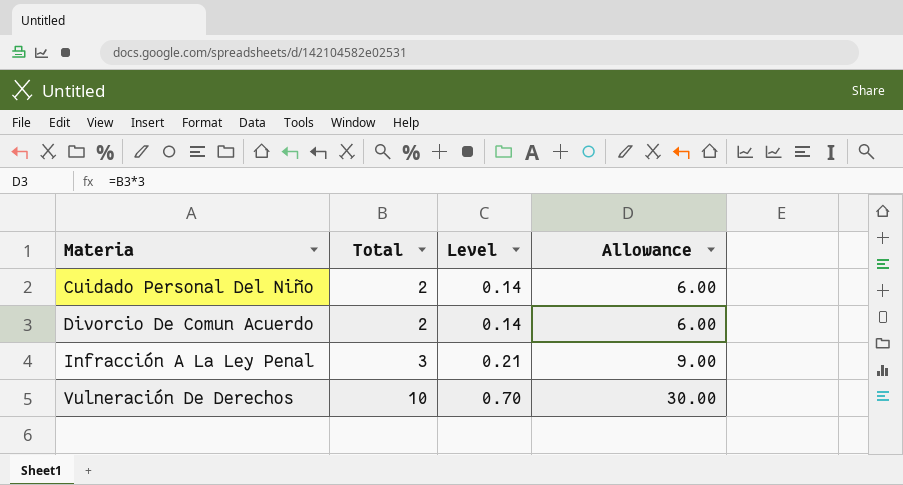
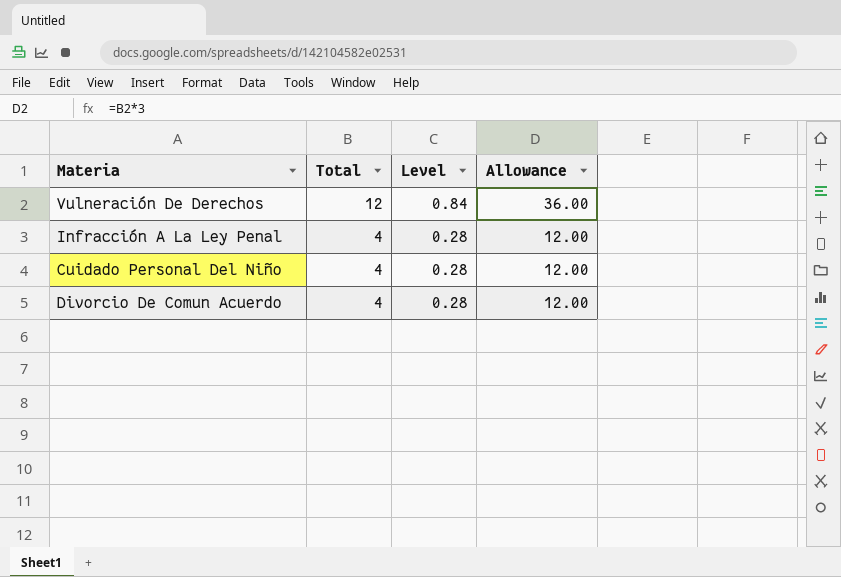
row order: Materia ascending -> Total descending
Vulneración De Derechos | Total: 10 -> 12
Vulneración De Derechos | Level: 0.70 -> 0.84
Vulneración De Derechos | Allowance: 30.00 -> 36.00
Infracción A La Ley Penal | Total: 3 -> 4
Infracción A La Ley Penal | Level: 0.21 -> 0.28
Infracción A La Ley Penal | Allowance: 9.00 -> 12.00
Cuidado Personal Del Niño | Total: 2 -> 4
Cuidado Personal Del Niño | Level: 0.14 -> 0.28
Cuidado Personal Del Niño | Allowance: 6.00 -> 12.00
Divorcio De Comun Acuerdo | Total: 2 -> 4
Divorcio De Comun Acuerdo | Level: 0.14 -> 0.28
Divorcio De Comun Acuerdo | Allowance: 6.00 -> 12.00

